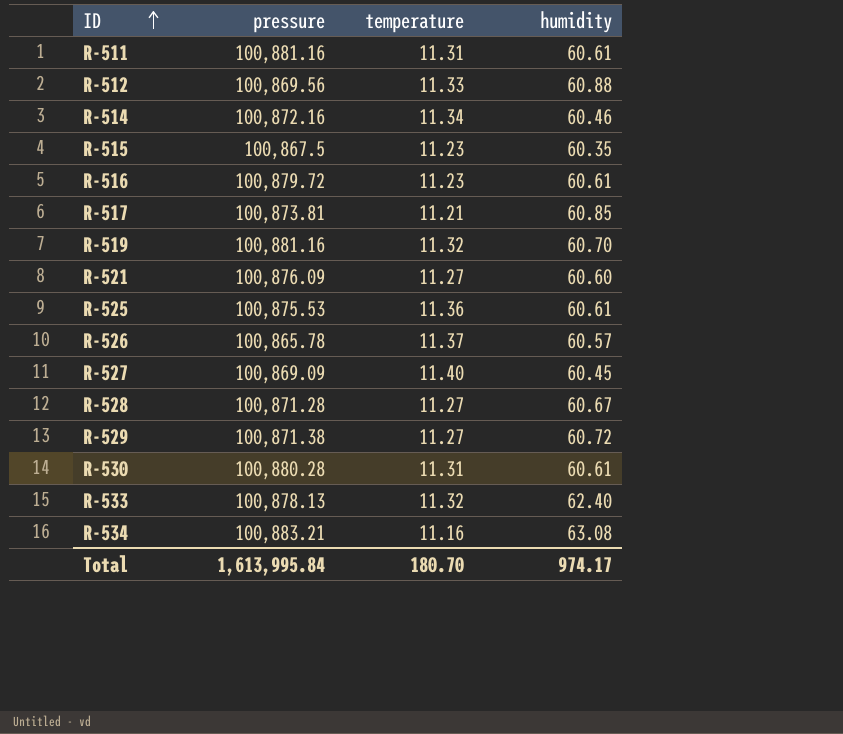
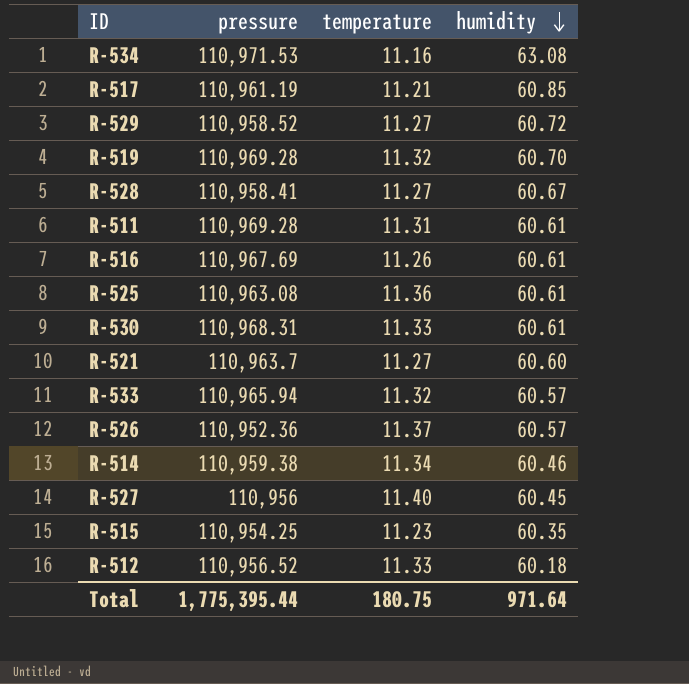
row order: ID ascending -> humidity descending
R-534 | pressure: 100,883.21 -> 110,971.53
R-517 | pressure: 100,873.81 -> 110,961.19
R-529 | pressure: 100,871.38 -> 110,958.52
R-519 | pressure: 100,881.16 -> 110,969.28
R-528 | pressure: 100,871.28 -> 110,958.41
R-511 | pressure: 100,881.16 -> 110,969.28
R-516 | pressure: 100,879.72 -> 110,967.69
R-516 | temperature: 11.23 -> 11.26
R-525 | pressure: 100,875.53 -> 110,963.08
R-530 | pressure: 100,880.28 -> 110,968.31
R-530 | temperature: 11.31 -> 11.33
R-521 | pressure: 100,876.09 -> 110,963.7
R-533 | pressure: 100,878.13 -> 110,965.94
R-533 | humidity: 62.40 -> 60.57
R-526 | pressure: 100,865.78 -> 110,952.36
R-514 | pressure: 100,872.16 -> 110,959.38
R-527 | pressure: 100,869.09 -> 110,956
R-515 | pressure: 100,867.5 -> 110,954.25
R-512 | pressure: 100,869.56 -> 110,956.52
R-512 | humidity: 60.88 -> 60.18
Total | pressure: 1,613,995.84 -> 1,775,395.44
Total | temperature: 180.70 -> 180.75
Total | humidity: 974.17 -> 971.64

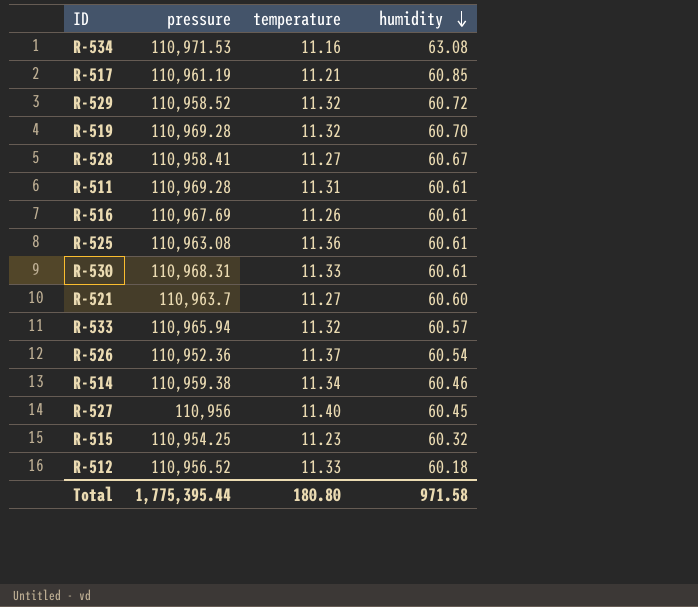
R-529 | temperature: 11.27 -> 11.32
R-526 | humidity: 60.57 -> 60.54
R-515 | humidity: 60.35 -> 60.32
Total | temperature: 180.75 -> 180.80
Total | humidity: 971.64 -> 971.58

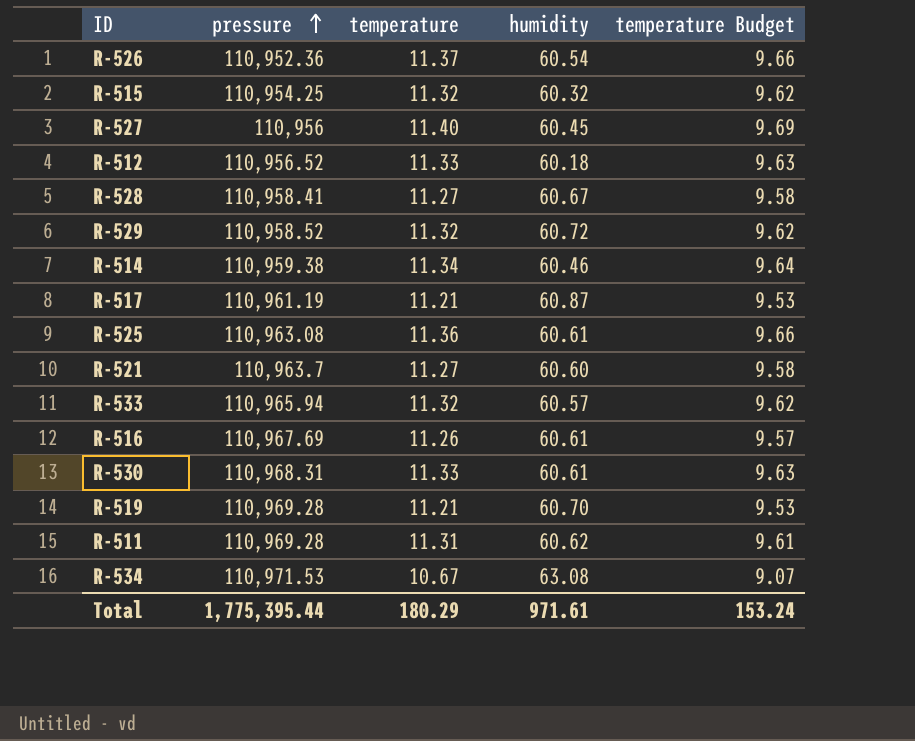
row order: humidity descending -> pressure ascending
column temperature Budget | formula: none -> [temperature] * 0.85
R-515 | temperature: 11.23 -> 11.32
R-517 | humidity: 60.85 -> 60.87
R-519 | temperature: 11.32 -> 11.21
R-511 | humidity: 60.61 -> 60.62
R-534 | temperature: 11.16 -> 10.67
Total | temperature: 180.80 -> 180.29
Total | humidity: 971.58 -> 971.61

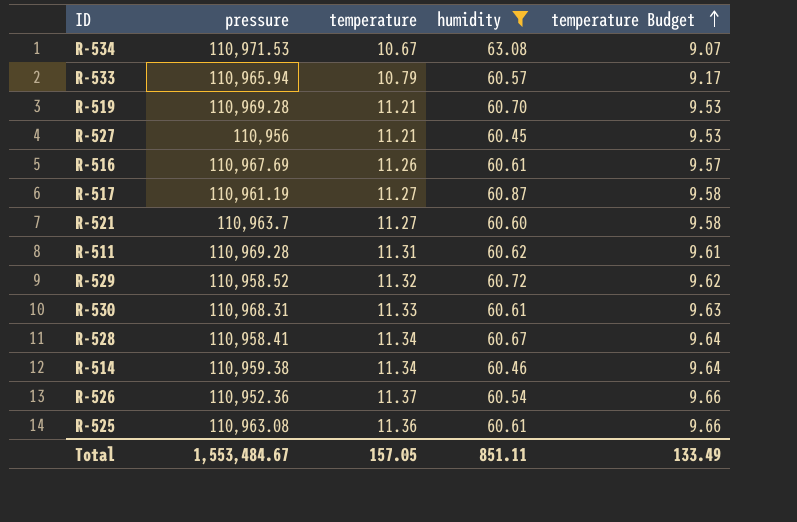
filter: none -> humidity >= 60.45
row order: pressure ascending -> temperature Budget ascending
R-533 | temperature: 11.32 -> 10.79
R-533 | temperature Budget: 9.62 -> 9.17
R-527 | temperature: 11.40 -> 11.21
R-527 | temperature Budget: 9.69 -> 9.53
R-517 | temperature: 11.21 -> 11.27
R-517 | temperature Budget: 9.53 -> 9.58
R-528 | temperature: 11.27 -> 11.34
R-528 | temperature Budget: 9.58 -> 9.64
Total | pressure: 1,775,395.44 -> 1,553,484.67
Total | temperature: 180.29 -> 157.05
Total | humidity: 971.61 -> 851.11
Total | temperature Budget: 153.24 -> 133.49

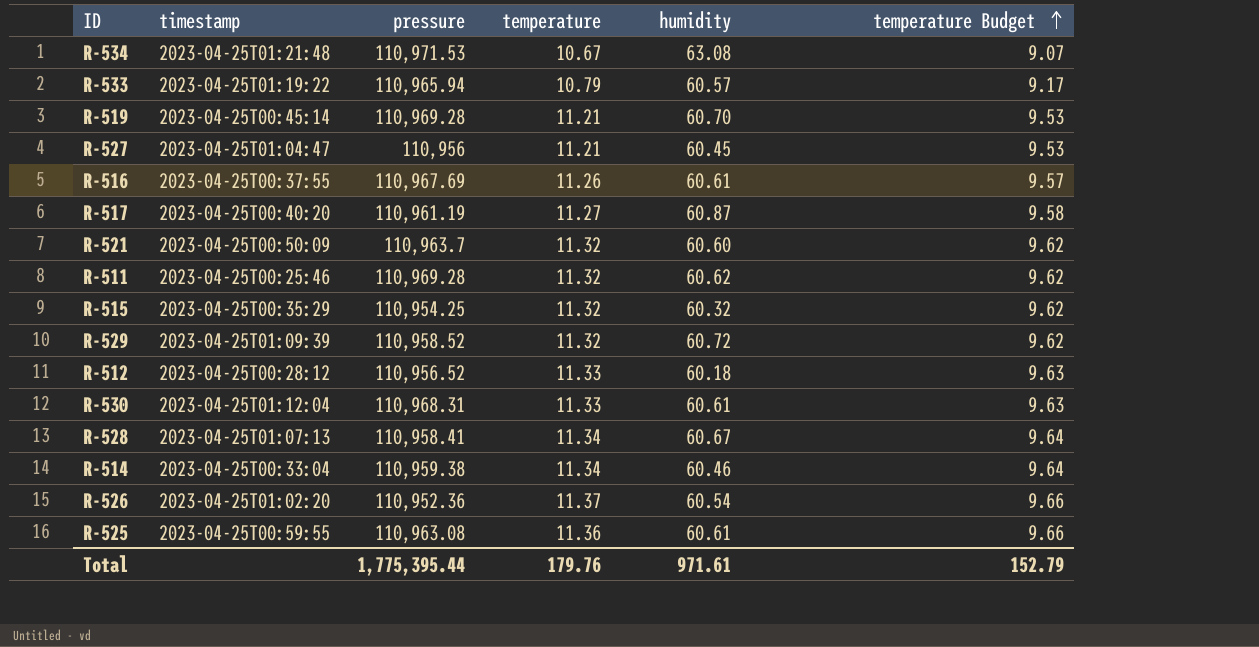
filter: humidity >= 60.45 -> none
column timestamp | position: none -> 2
R-521 | temperature: 11.27 -> 11.32
R-521 | temperature Budget: 9.58 -> 9.62
R-511 | temperature: 11.31 -> 11.32
R-511 | temperature Budget: 9.61 -> 9.62
Total | pressure: 1,553,484.67 -> 1,775,395.44
Total | temperature: 157.05 -> 179.76
Total | humidity: 851.11 -> 971.61
Total | temperature Budget: 133.49 -> 152.79

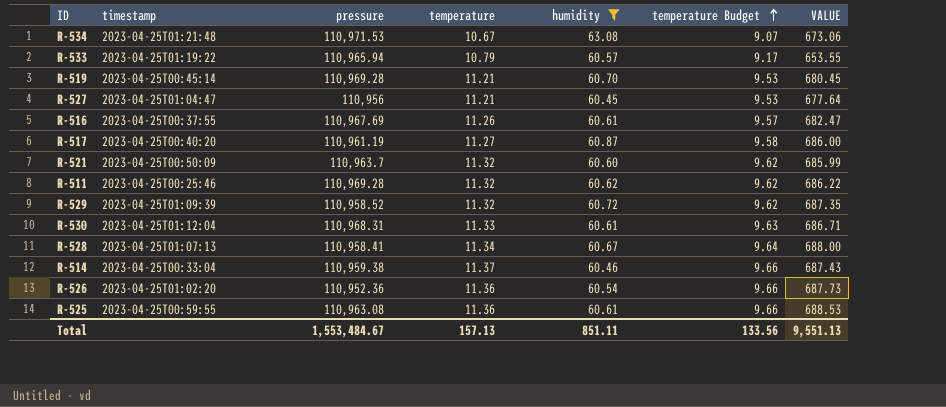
filter: none -> humidity >= 60.45
column VALUE | formula: none -> [temperature] * [humidity]
R-514 | temperature: 11.34 -> 11.37
R-514 | temperature Budget: 9.64 -> 9.66
R-526 | temperature: 11.37 -> 11.36
Total | pressure: 1,775,395.44 -> 1,553,484.67
Total | temperature: 179.76 -> 157.13
Total | humidity: 971.61 -> 851.11
Total | temperature Budget: 152.79 -> 133.56

